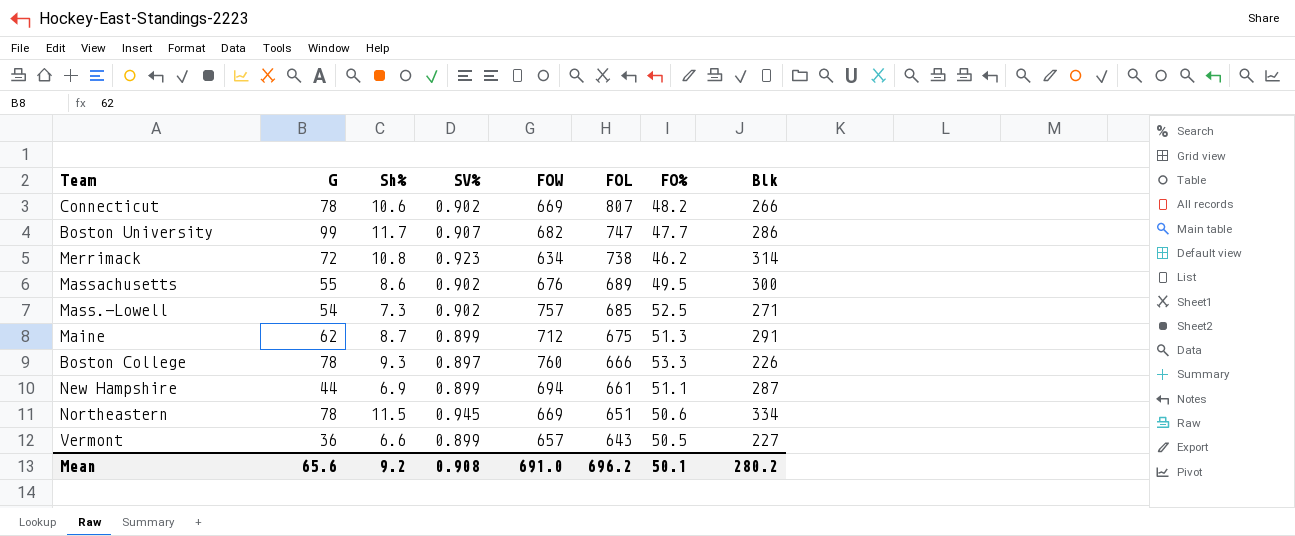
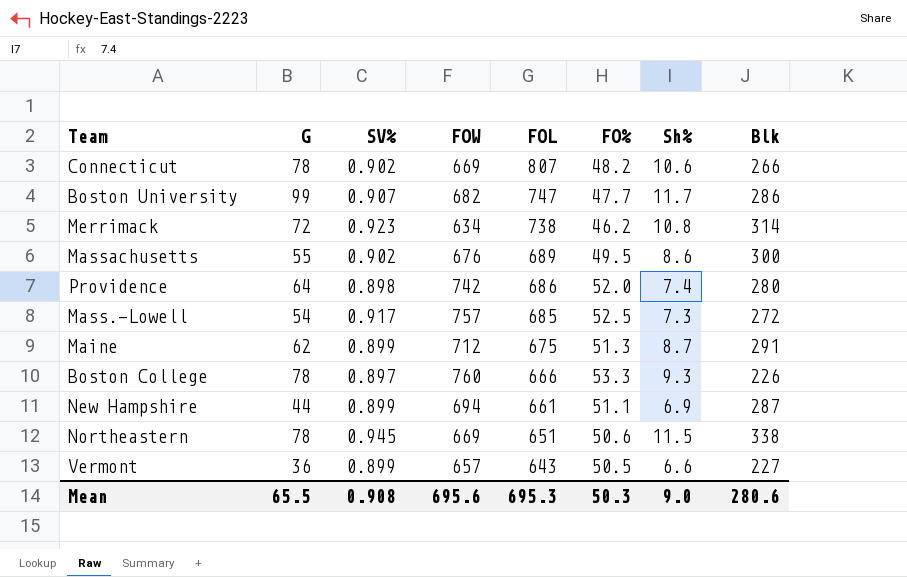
column Sh% | position: 3 -> 7
row Providence: none -> 64 | 0.898 | 742 | 686 | 52.0 | 7.4 | 280
Mass.-Lowell | SV%: 0.902 -> 0.917
Mass.-Lowell | Blk: 271 -> 272
Northeastern | Blk: 334 -> 338
Mean | G: 65.6 -> 65.5
Mean | FOW: 691.0 -> 695.6
Mean | FOL: 696.2 -> 695.3
Mean | FO%: 50.1 -> 50.3
Mean | Sh%: 9.2 -> 9.0
Mean | Blk: 280.2 -> 280.6

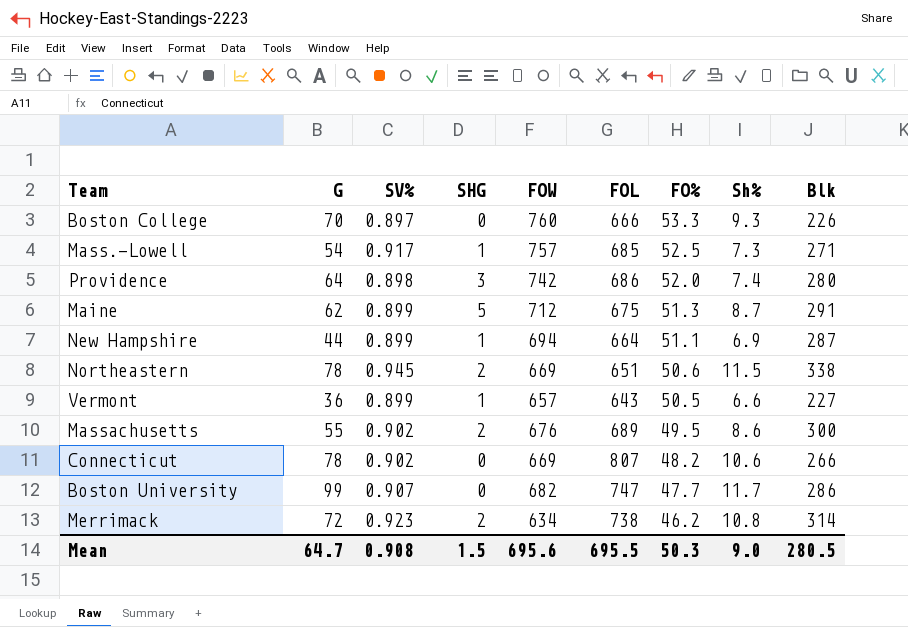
row order: FOL descending -> FO% descending
column SHG | position: none -> 4
Boston College | G: 78 -> 70
Mass.-Lowell | Blk: 272 -> 271
New Hampshire | FOL: 661 -> 664
Mean | G: 65.5 -> 64.7
Mean | FOL: 695.3 -> 695.5
Mean | Blk: 280.6 -> 280.5

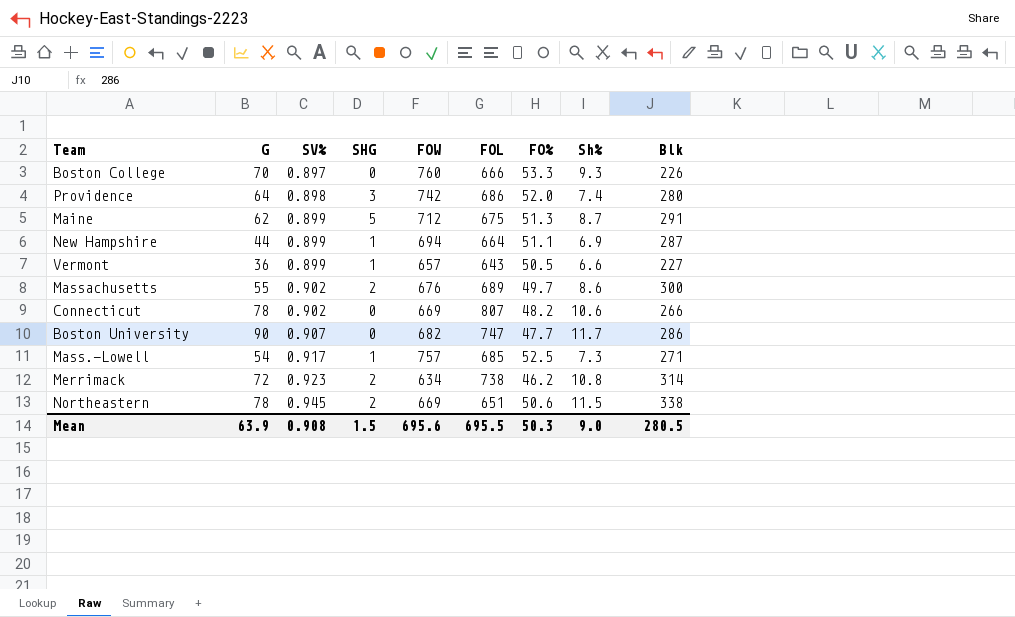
row order: FO% descending -> SV% ascending
Massachusetts | FO%: 49.5 -> 49.7
Boston University | G: 99 -> 90
Mean | G: 64.7 -> 63.9

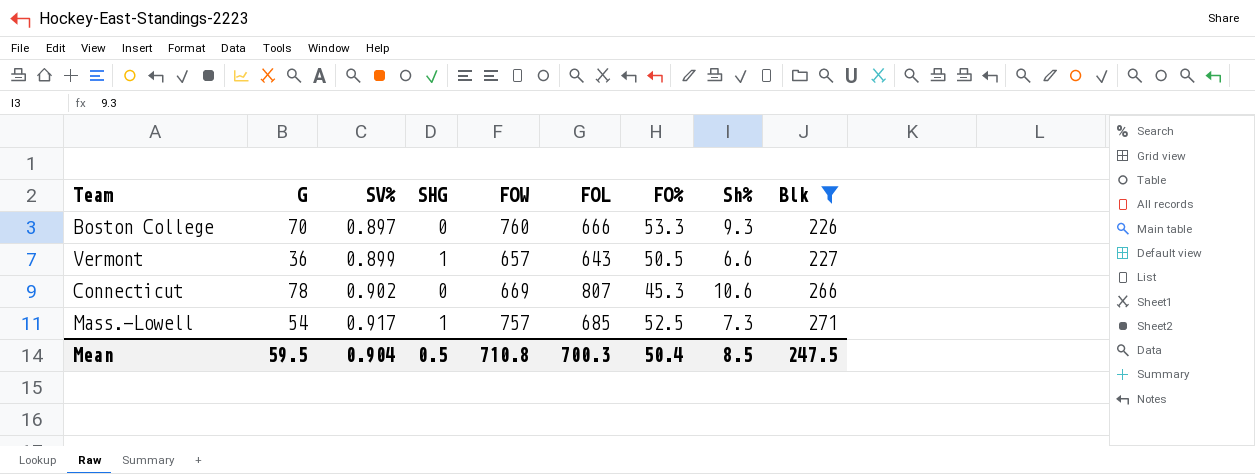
filter: none -> Blk <= 271
Connecticut | FO%: 48.2 -> 45.3
Mean | G: 63.9 -> 59.5
Mean | SV%: 0.908 -> 0.904
Mean | SHG: 1.5 -> 0.5
Mean | FOW: 695.6 -> 710.8
Mean | FOL: 695.5 -> 700.3
Mean | FO%: 50.3 -> 50.4
Mean | Sh%: 9.0 -> 8.5
Mean | Blk: 280.5 -> 247.5

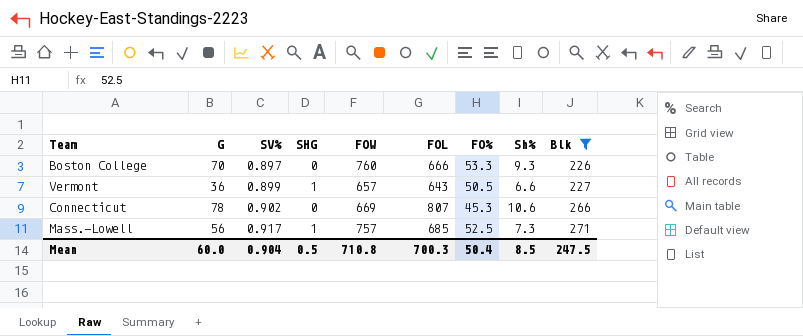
Mass.-Lowell | G: 54 -> 56
Mean | G: 59.5 -> 60.0

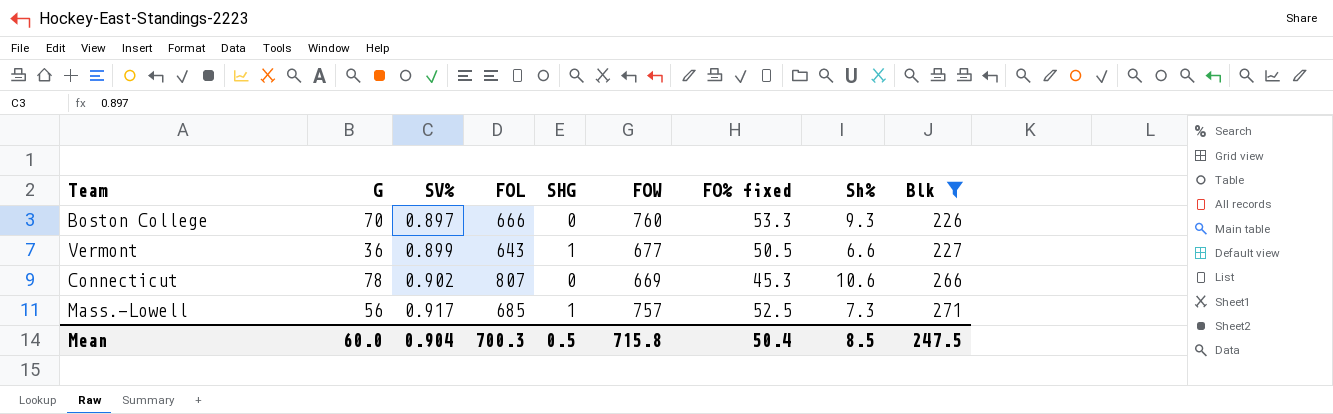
column FOL | position: 6 -> 4
column name: FO% -> FO% fixed
Vermont | FOW: 657 -> 677
Mean | FOW: 710.8 -> 715.8

